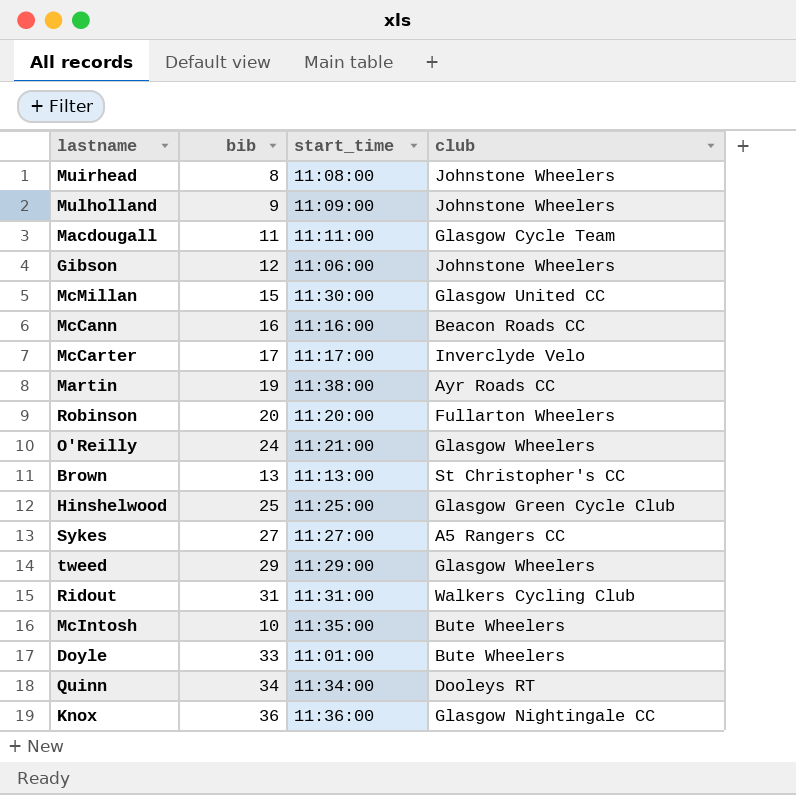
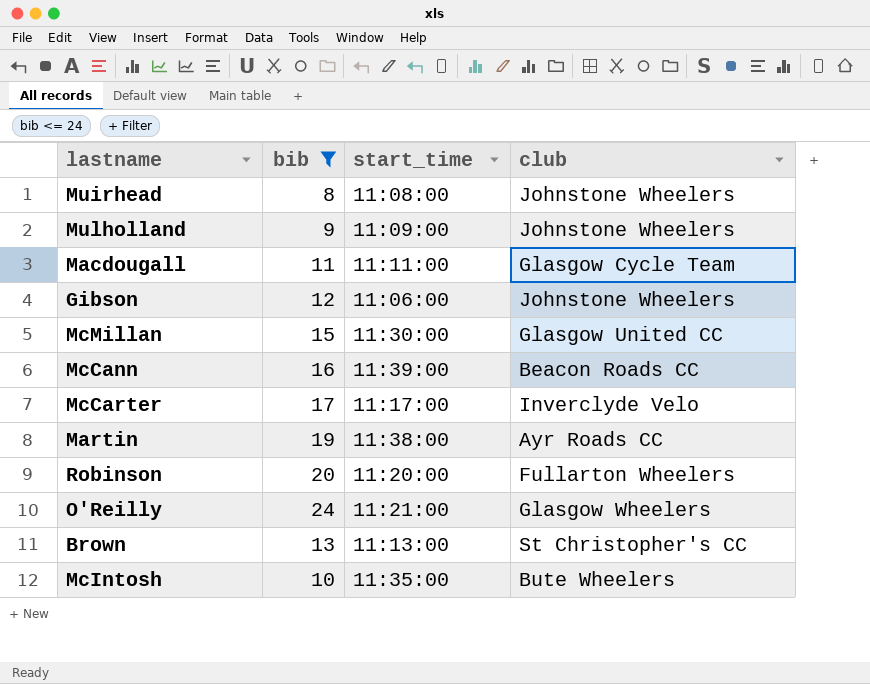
filter: none -> bib <= 24
McCann | start_time: 11:16:00 -> 11:39:00

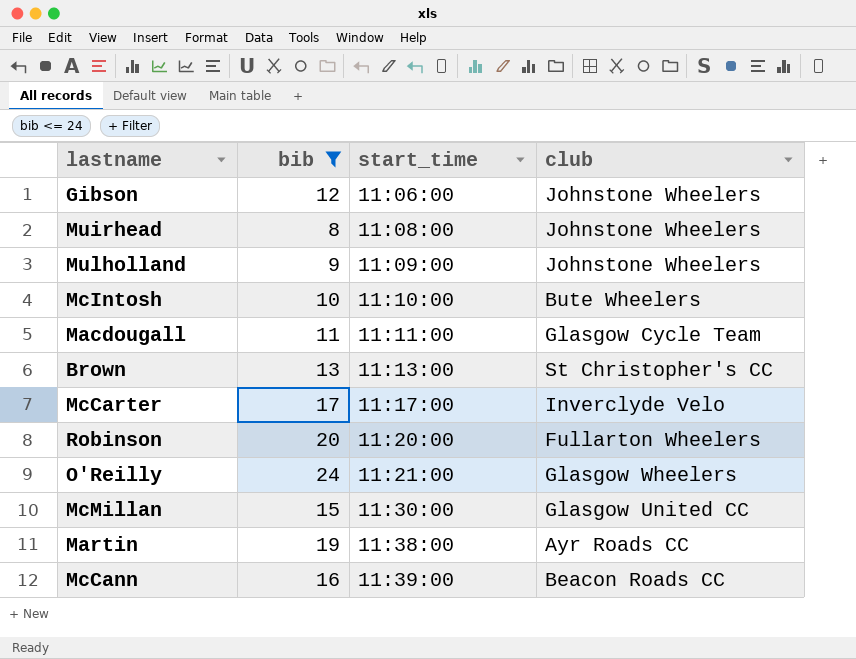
row order: none -> start_time ascending
McIntosh | start_time: 11:35:00 -> 11:10:00

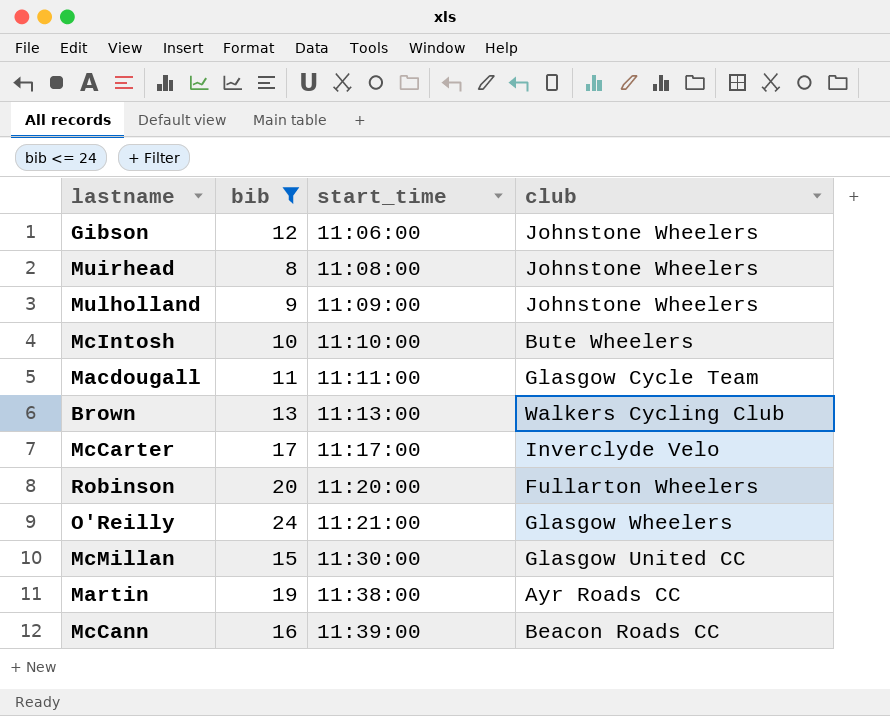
Brown | club: St Christopher's CC -> Walkers Cycling Club

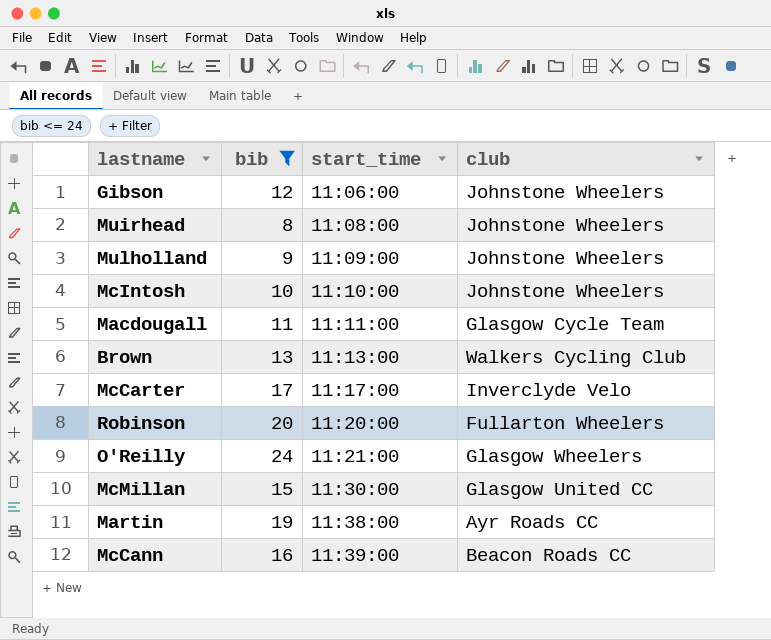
McIntosh | club: Bute Wheelers -> Johnstone Wheelers

